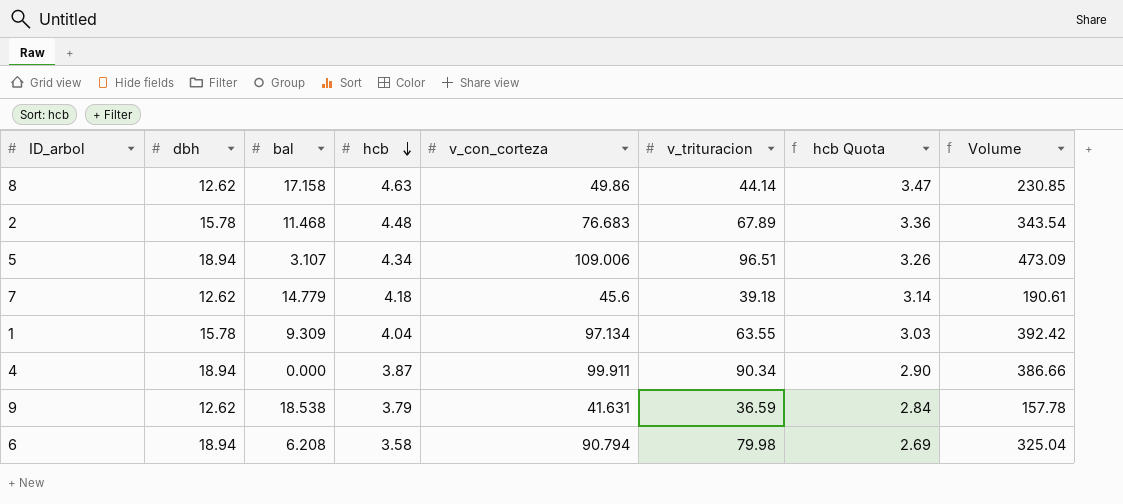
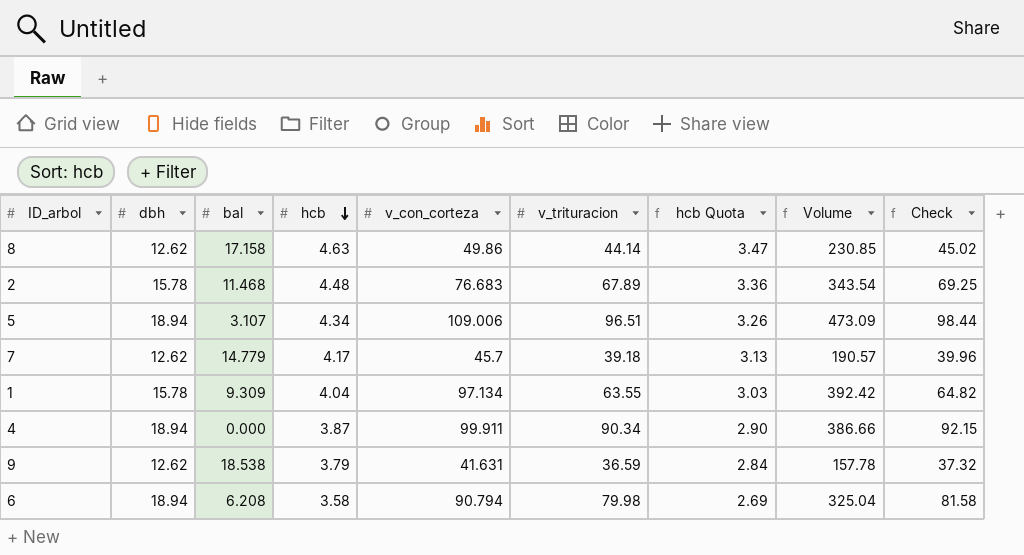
column Check | formula: none -> [v_trituracion] * 1.02
7 | hcb: 4.18 -> 4.17
7 | v_con_corteza: 45.6 -> 45.7
7 | hcb Quota: 3.14 -> 3.13
7 | Volume: 190.61 -> 190.57

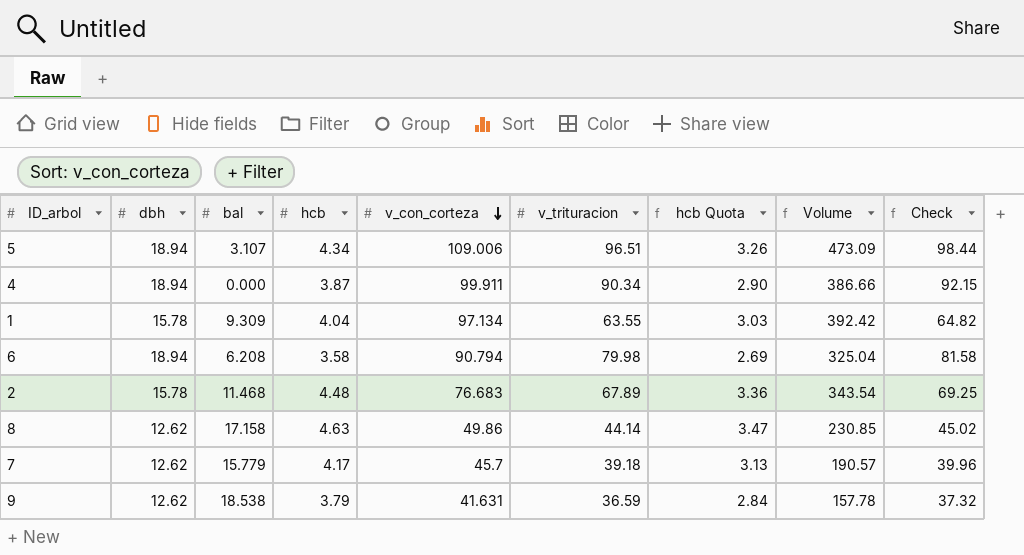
row order: hcb descending -> v_con_corteza descending
7 | bal: 14.779 -> 15.779

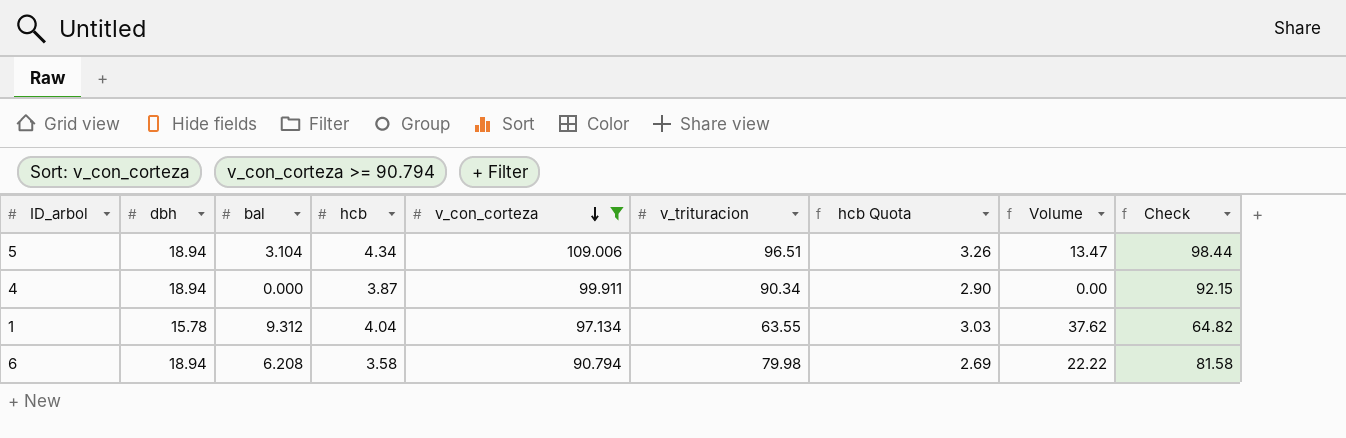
filter: none -> v_con_corteza >= 90.794
column Volume | formula: [hcb] * [v_con_corteza] -> [bal] * [hcb]
5 | bal: 3.107 -> 3.104
1 | bal: 9.309 -> 9.312

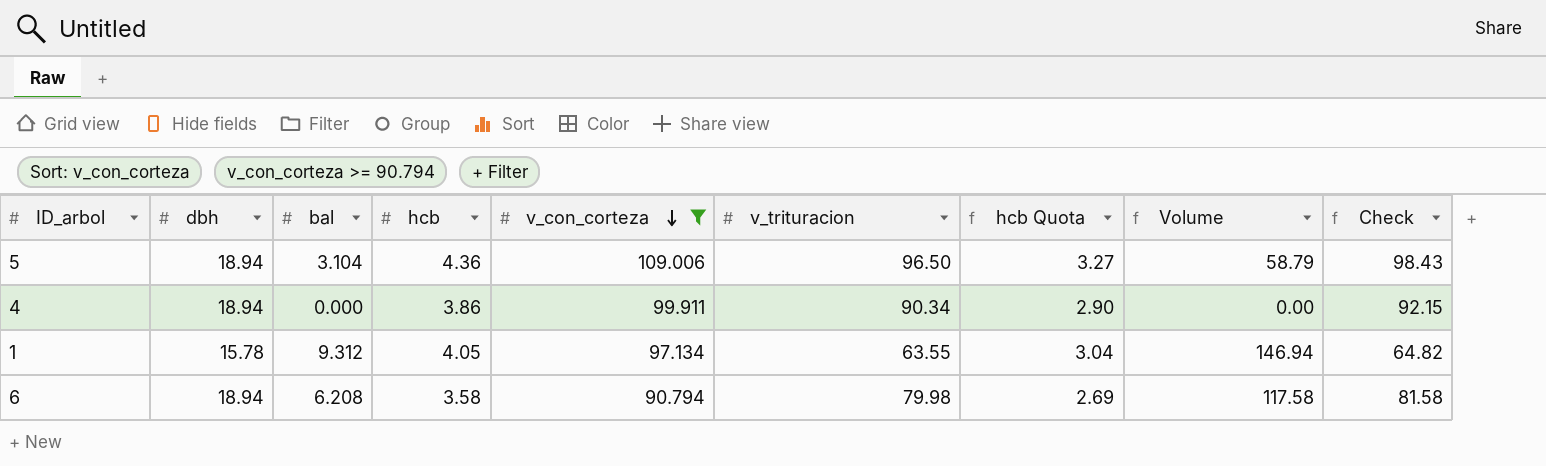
column Volume | formula: [bal] * [hcb] -> [dbh] * [bal]
5 | hcb: 4.34 -> 4.36
5 | v_trituracion: 96.51 -> 96.50
5 | hcb Quota: 3.26 -> 3.27
5 | Check: 98.44 -> 98.43
4 | hcb: 3.87 -> 3.86
1 | hcb: 4.04 -> 4.05
1 | hcb Quota: 3.03 -> 3.04

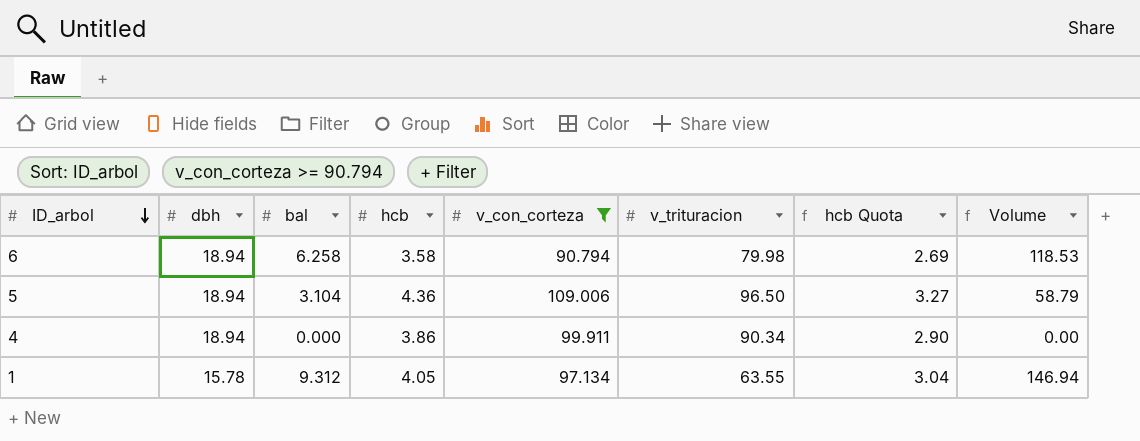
row order: v_con_corteza descending -> ID_arbol descending
column Check | formula: [v_trituracion] * 1.02 -> none
6 | bal: 6.208 -> 6.258
6 | Volume: 117.58 -> 118.53

